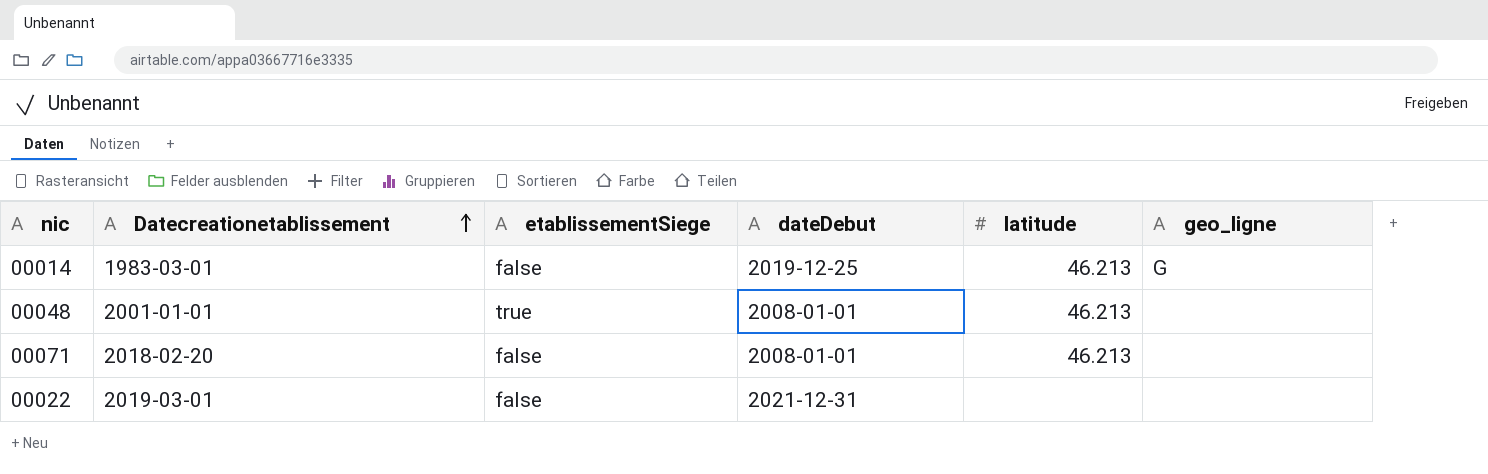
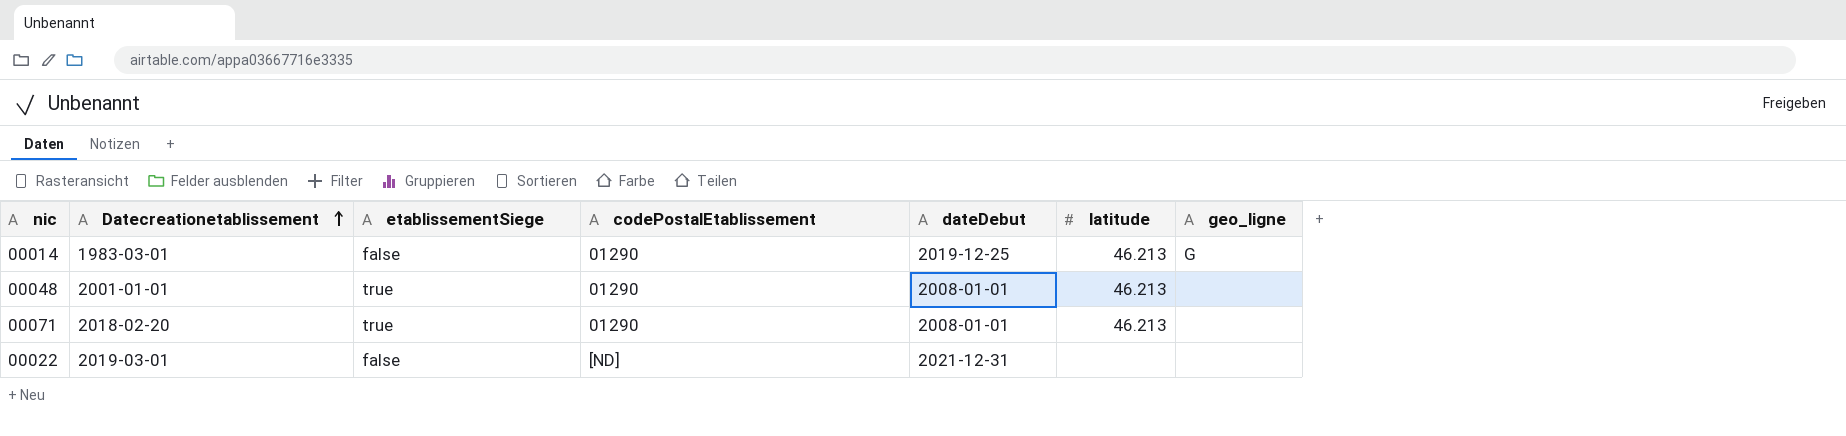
column codePostalEtablissement | position: none -> 4
00071 | etablissementSiege: false -> true

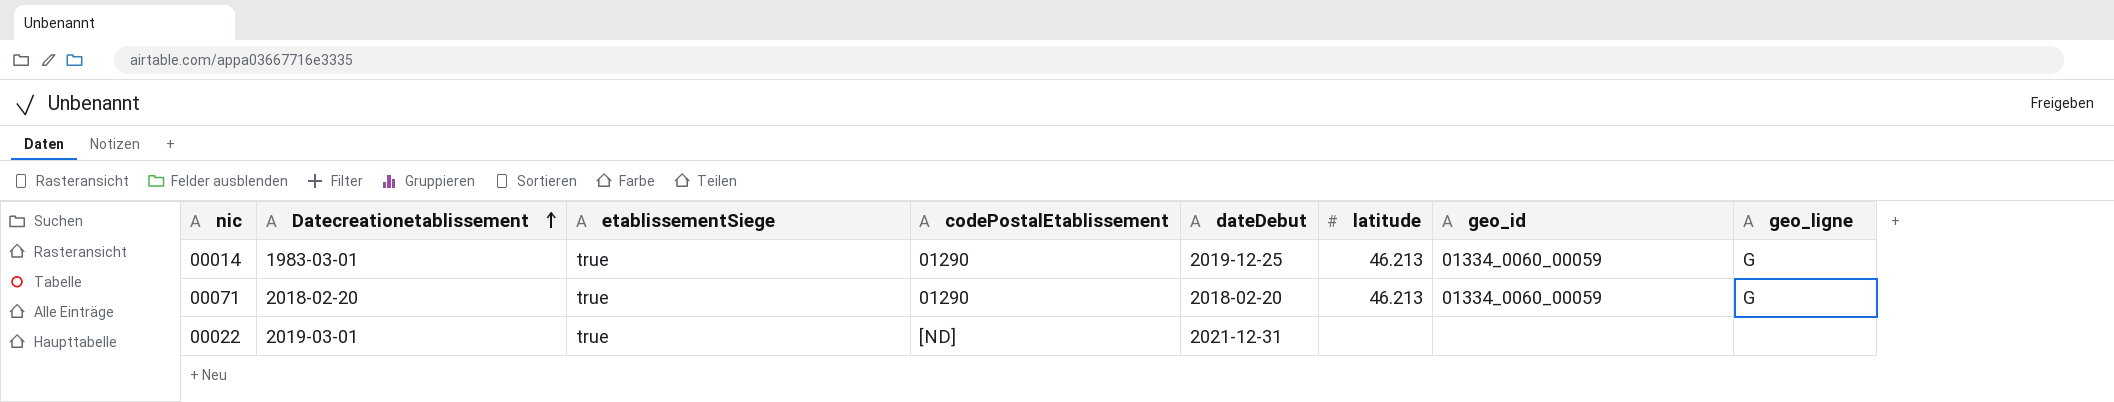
column geo_id | position: none -> 7
row 00048: 2001-01-01 | true | 01290 | 2008-01-01 | 46.213 | none -> none
00014 | etablissementSiege: false -> true
00071 | dateDebut: 2008-01-01 -> 2018-02-20
00071 | geo_ligne: none -> G
00022 | etablissementSiege: false -> true

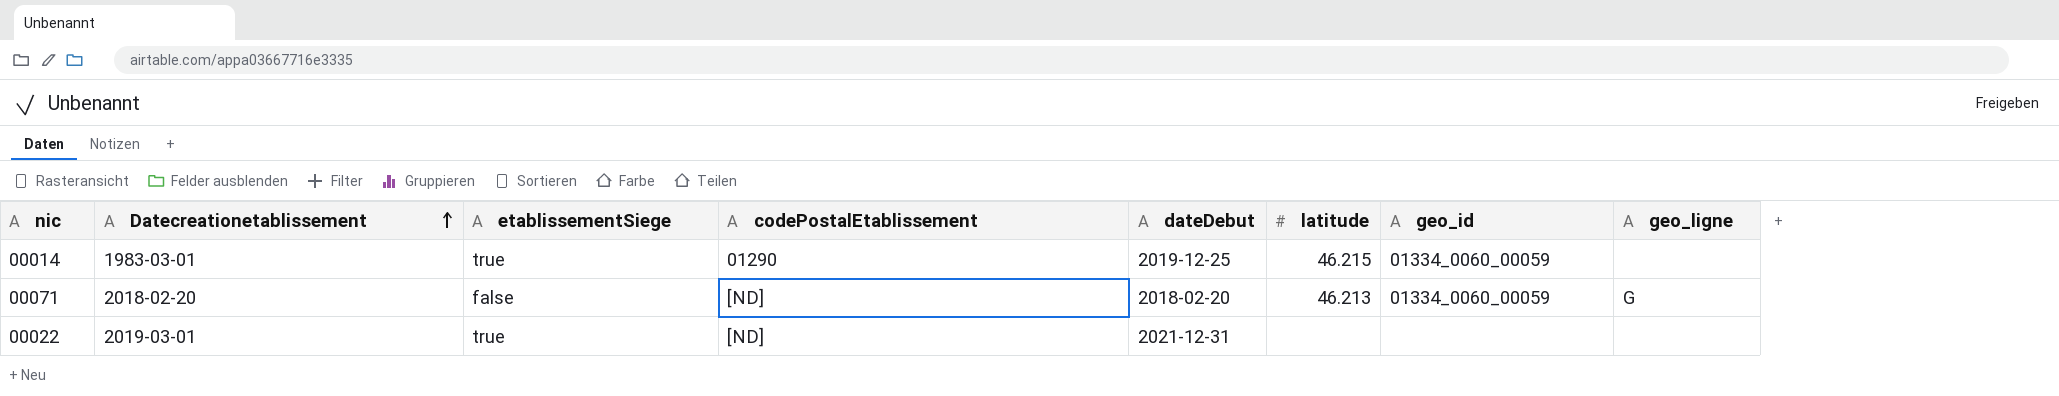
00014 | latitude: 46.213 -> 46.215
00014 | geo_ligne: G -> none
00071 | etablissementSiege: true -> false
00071 | codePostalEtablissement: 01290 -> [ND]

